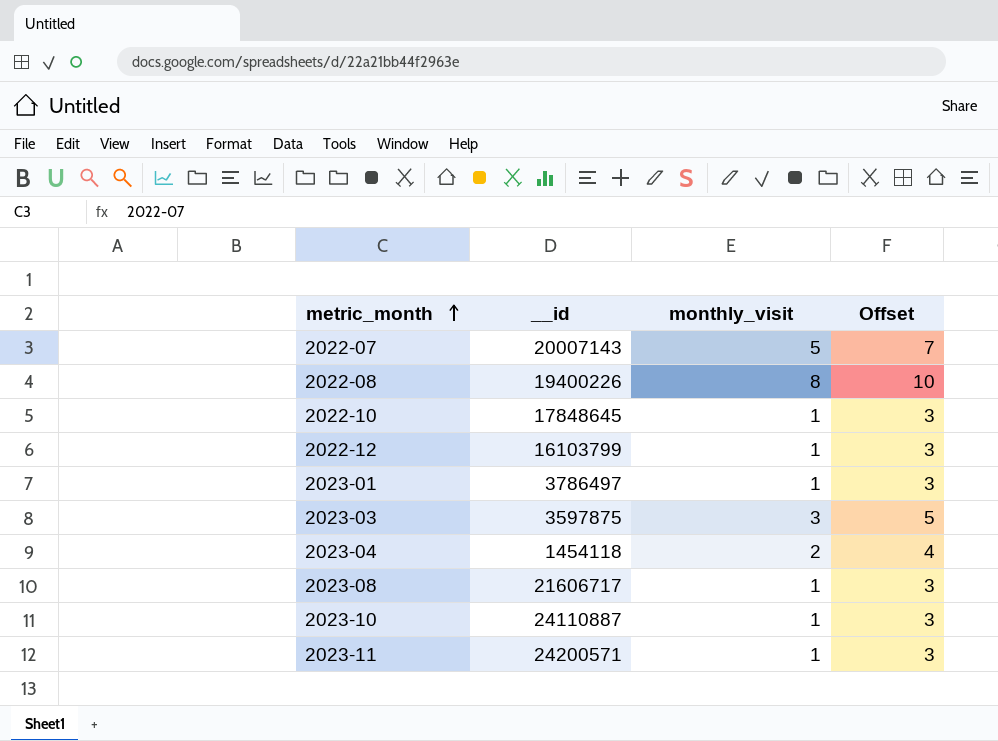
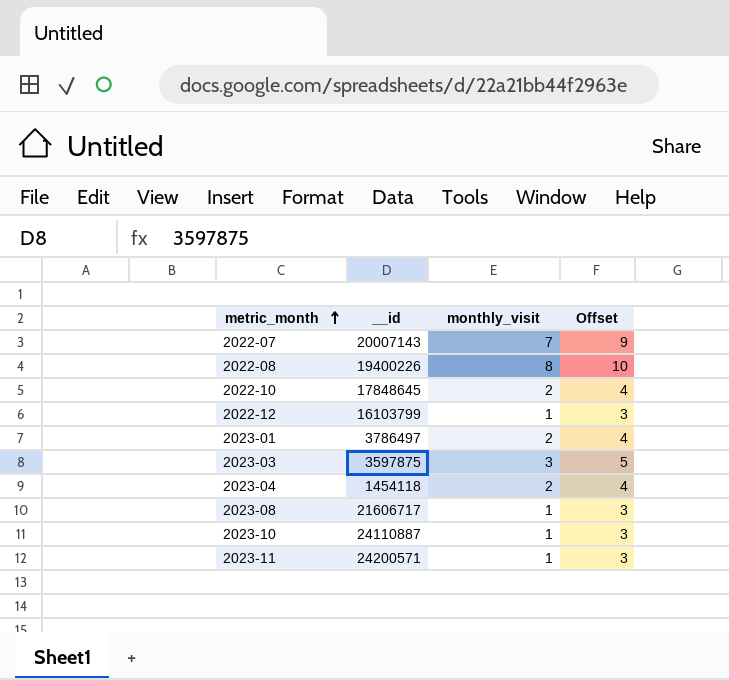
2022-07 | monthly_visit: 5 -> 7
2022-07 | Offset: 7 -> 9
2022-10 | monthly_visit: 1 -> 2
2022-10 | Offset: 3 -> 4
2023-01 | monthly_visit: 1 -> 2
2023-01 | Offset: 3 -> 4

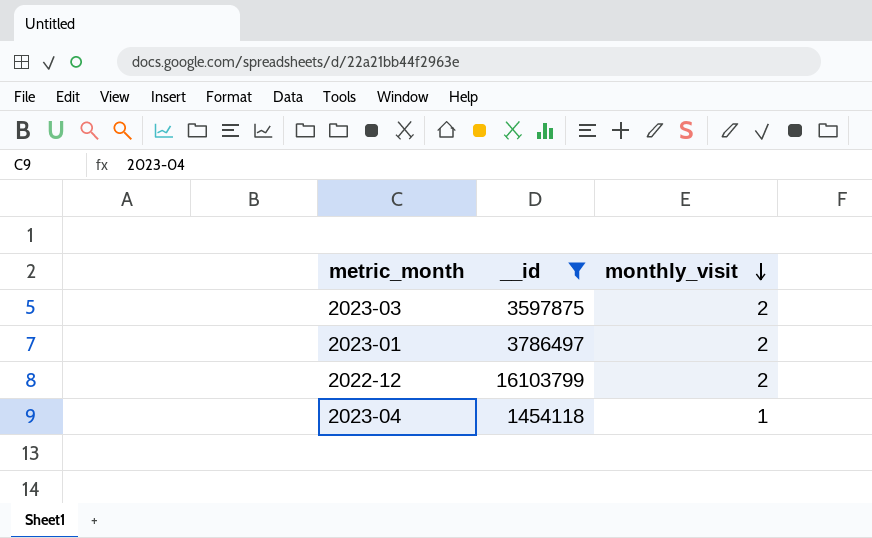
filter: none -> __id <= 16103799
row order: metric_month ascending -> monthly_visit descending
column Offset | formula: [monthly_visit] + 2 -> none
2023-03 | monthly_visit: 3 -> 2
2022-12 | monthly_visit: 1 -> 2
2023-04 | monthly_visit: 2 -> 1

